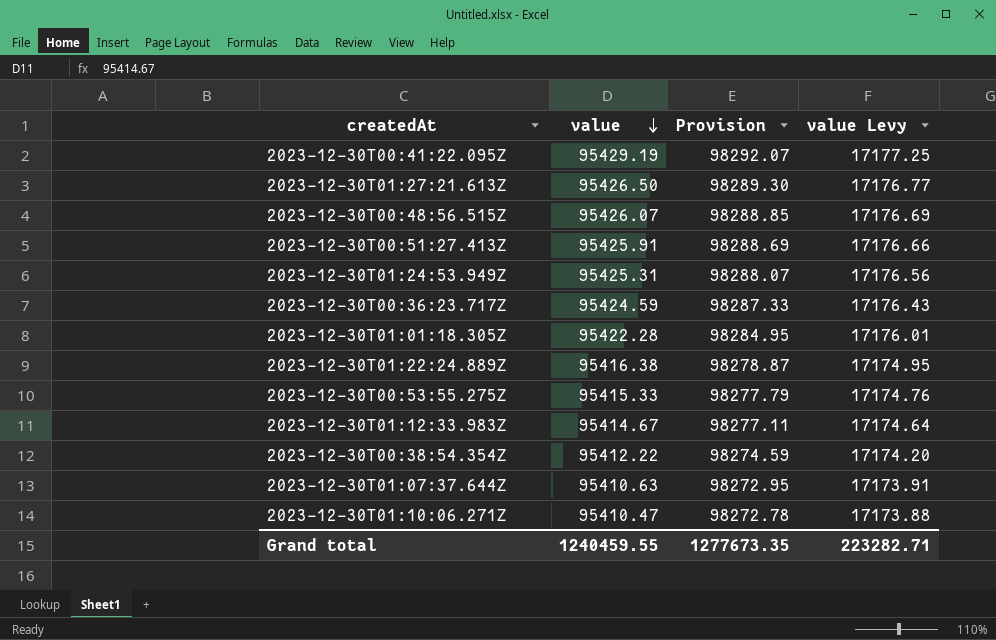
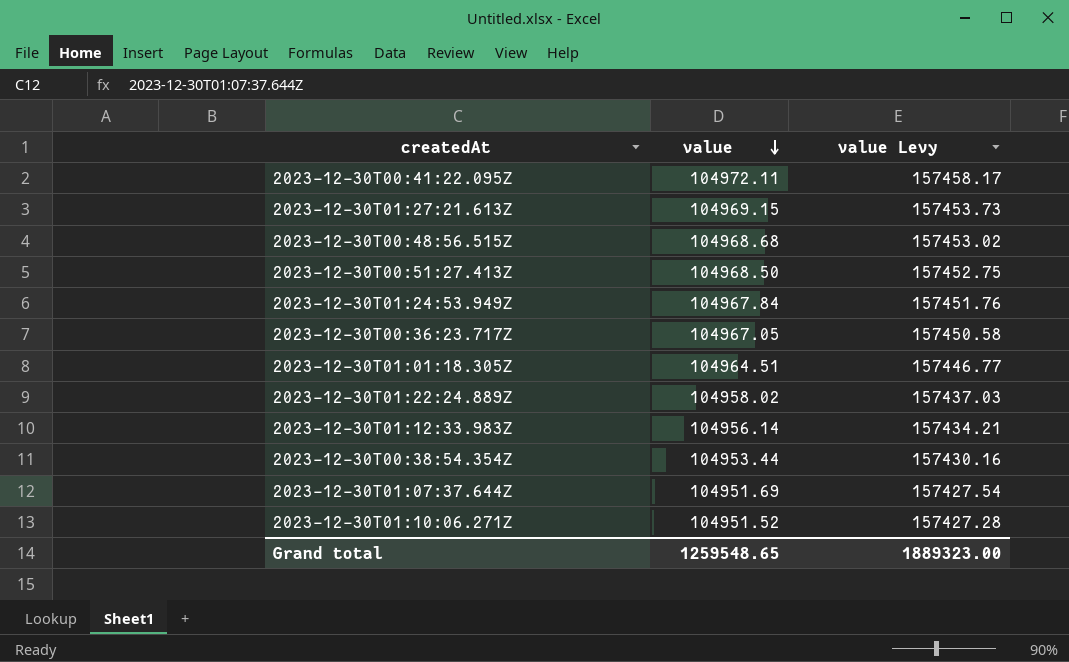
column Provision | formula: [value] * 1.03 -> none
column value Levy | formula: [value] * 0.18 -> [value] * 1.5
row 2023-12-30T00:53:55.275Z: 95415.33 | 98277.79 | 17174.76 -> none
2023-12-30T00:41:22.095Z | value: 95429.19 -> 104972.11
2023-12-30T01:27:21.613Z | value: 95426.50 -> 104969.15
2023-12-30T00:48:56.515Z | value: 95426.07 -> 104968.68
2023-12-30T00:51:27.413Z | value: 95425.91 -> 104968.50
2023-12-30T01:24:53.949Z | value: 95425.31 -> 104967.84
2023-12-30T00:36:23.717Z | value: 95424.59 -> 104967.05
2023-12-30T01:01:18.305Z | value: 95422.28 -> 104964.51
2023-12-30T01:22:24.889Z | value: 95416.38 -> 104958.02
2023-12-30T01:12:33.983Z | value: 95414.67 -> 104956.14
2023-12-30T00:38:54.354Z | value: 95412.22 -> 104953.44
2023-12-30T01:07:37.644Z | value: 95410.63 -> 104951.69
2023-12-30T01:10:06.271Z | value: 95410.47 -> 104951.52
Grand total | value: 1240459.55 -> 1259548.65
Grand total | value Levy: 223282.71 -> 1889323.00

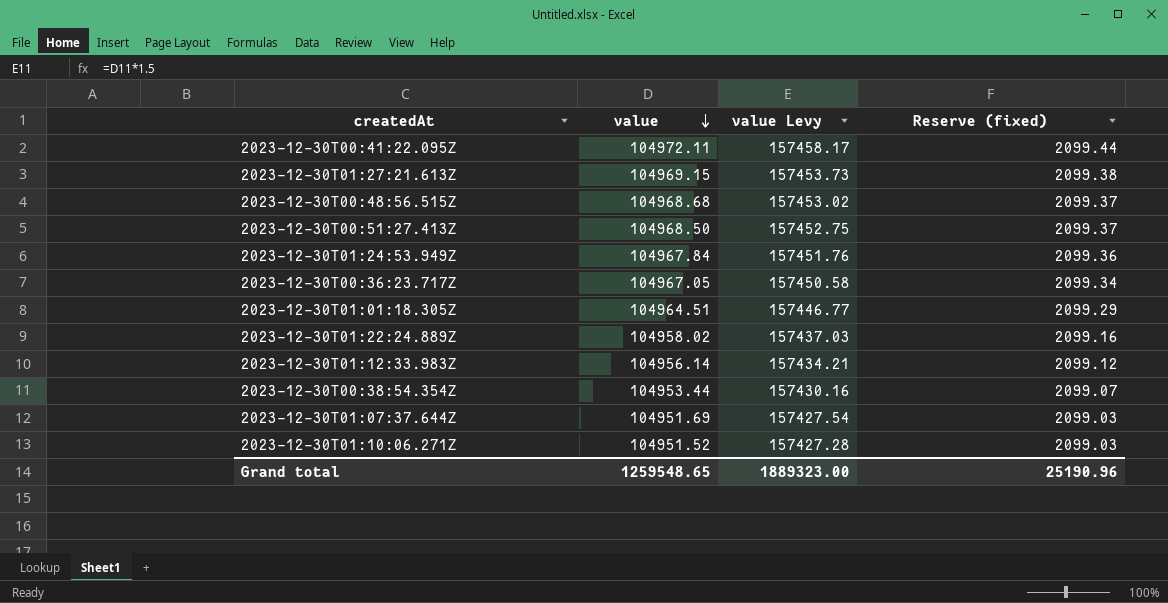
column Reserve (fixed) | formula: none -> [value] * 0.02

